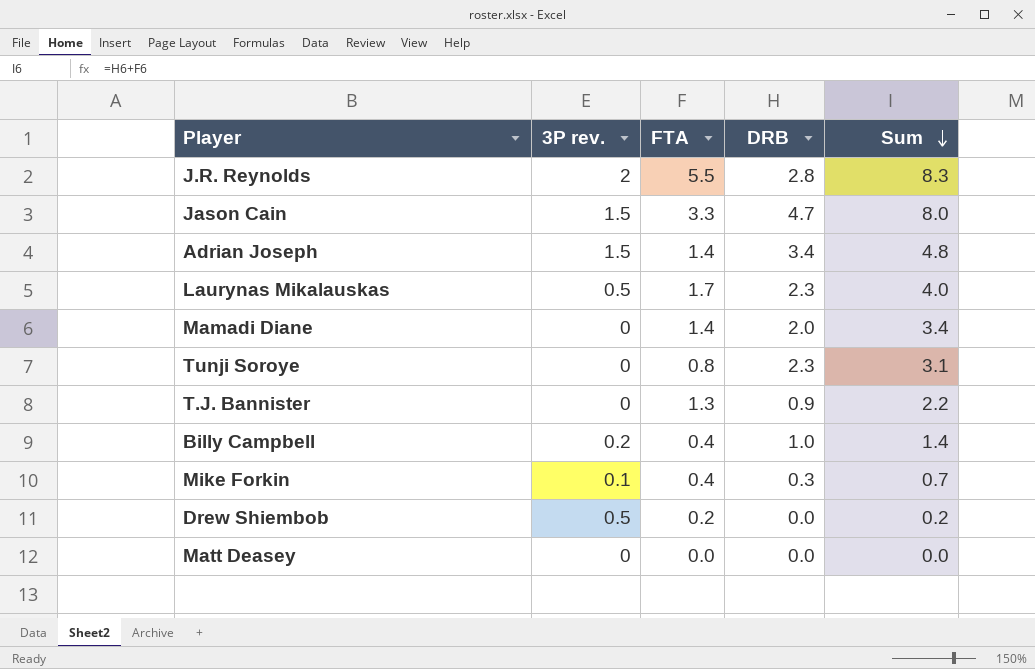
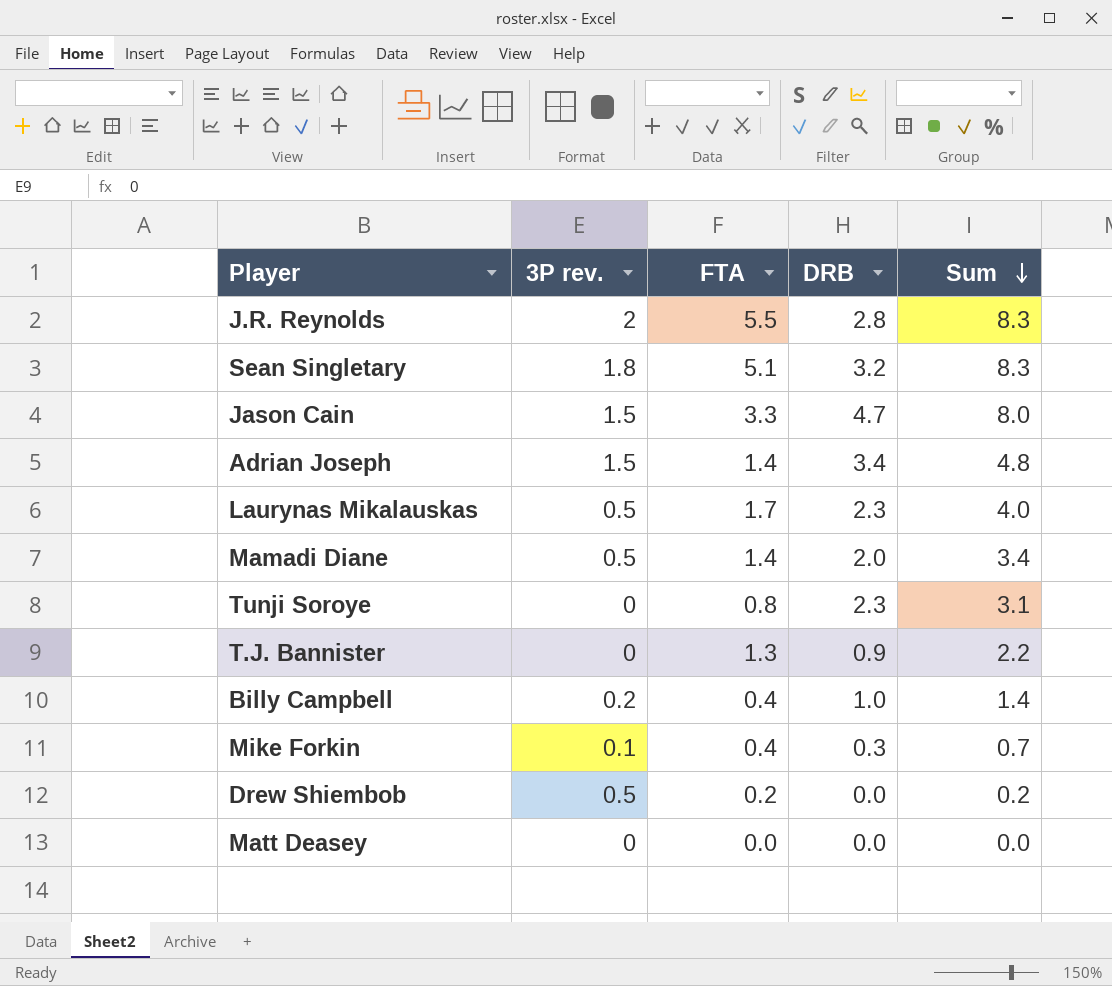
row Sean Singletary: none -> 1.8 | 5.1 | 3.2 | 8.3
Mamadi Diane | 3P rev.: 0 -> 0.5

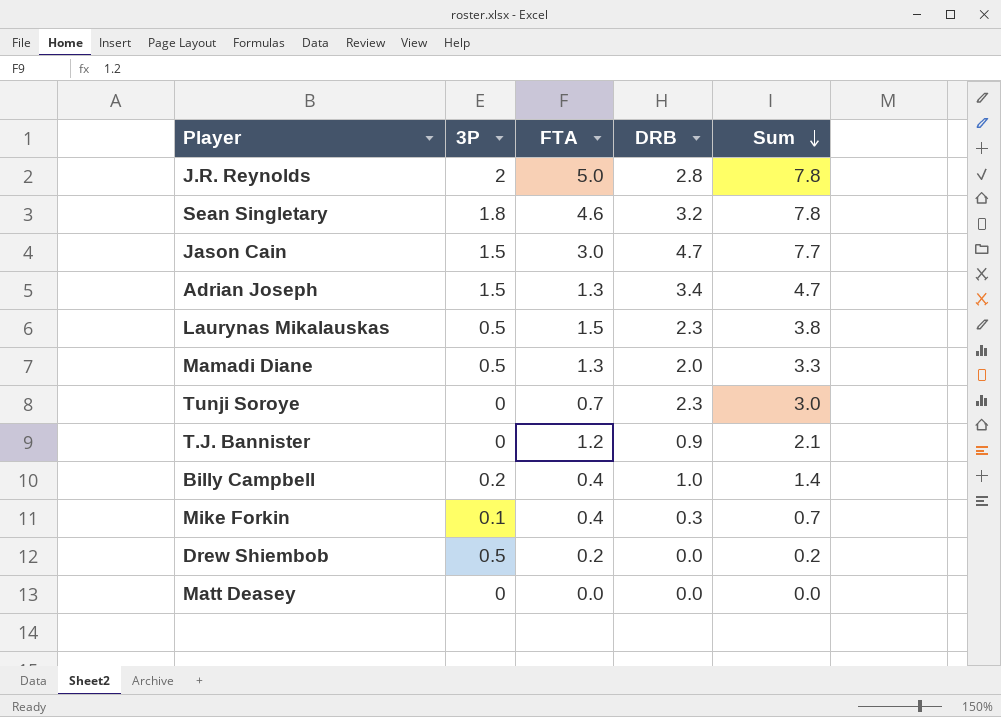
column name: 3P rev. -> 3P
J.R. Reynolds | FTA: 5.5 -> 5.0
J.R. Reynolds | Sum: 8.3 -> 7.8
Sean Singletary | FTA: 5.1 -> 4.6
Sean Singletary | Sum: 8.3 -> 7.8
Jason Cain | FTA: 3.3 -> 3.0
Jason Cain | Sum: 8.0 -> 7.7
Adrian Joseph | FTA: 1.4 -> 1.3
Adrian Joseph | Sum: 4.8 -> 4.7
Laurynas Mikalauskas | FTA: 1.7 -> 1.5
Laurynas Mikalauskas | Sum: 4.0 -> 3.8
Mamadi Diane | FTA: 1.4 -> 1.3
Mamadi Diane | Sum: 3.4 -> 3.3
Tunji Soroye | FTA: 0.8 -> 0.7
Tunji Soroye | Sum: 3.1 -> 3.0
T.J. Bannister | FTA: 1.3 -> 1.2
T.J. Bannister | Sum: 2.2 -> 2.1

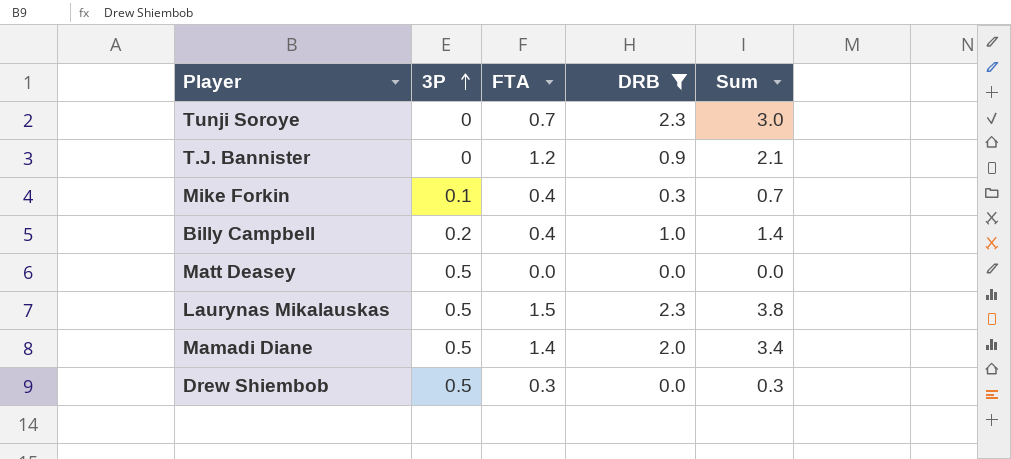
filter: none -> DRB <= 2.3
row order: Sum descending -> 3P ascending
Matt Deasey | 3P: 0 -> 0.5
Mamadi Diane | FTA: 1.3 -> 1.4
Mamadi Diane | Sum: 3.3 -> 3.4
Drew Shiembob | FTA: 0.2 -> 0.3
Drew Shiembob | Sum: 0.2 -> 0.3

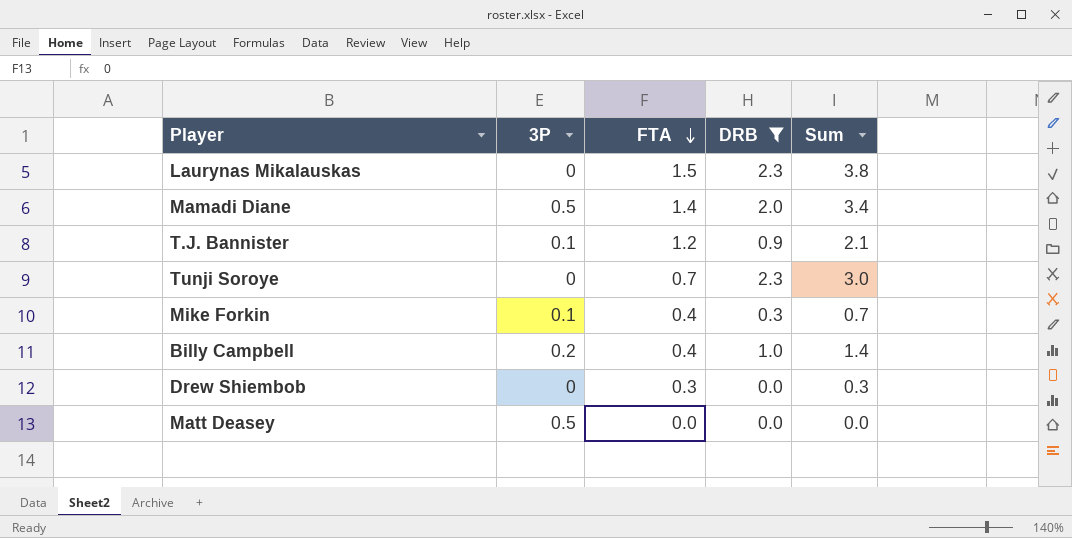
row order: 3P ascending -> FTA descending
Laurynas Mikalauskas | 3P: 0.5 -> 0
T.J. Bannister | 3P: 0 -> 0.1
Drew Shiembob | 3P: 0.5 -> 0

